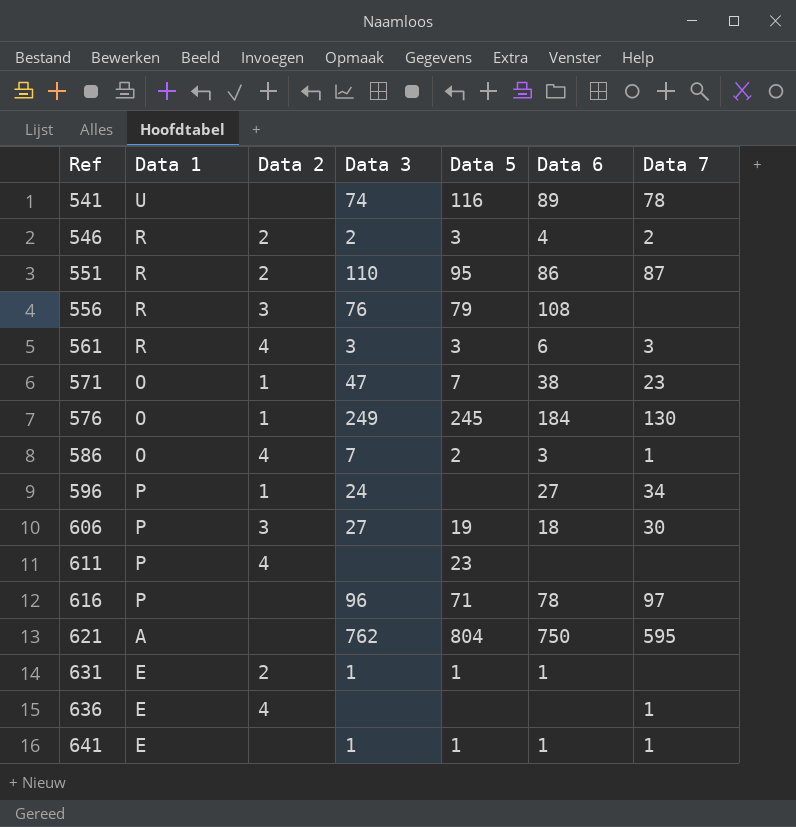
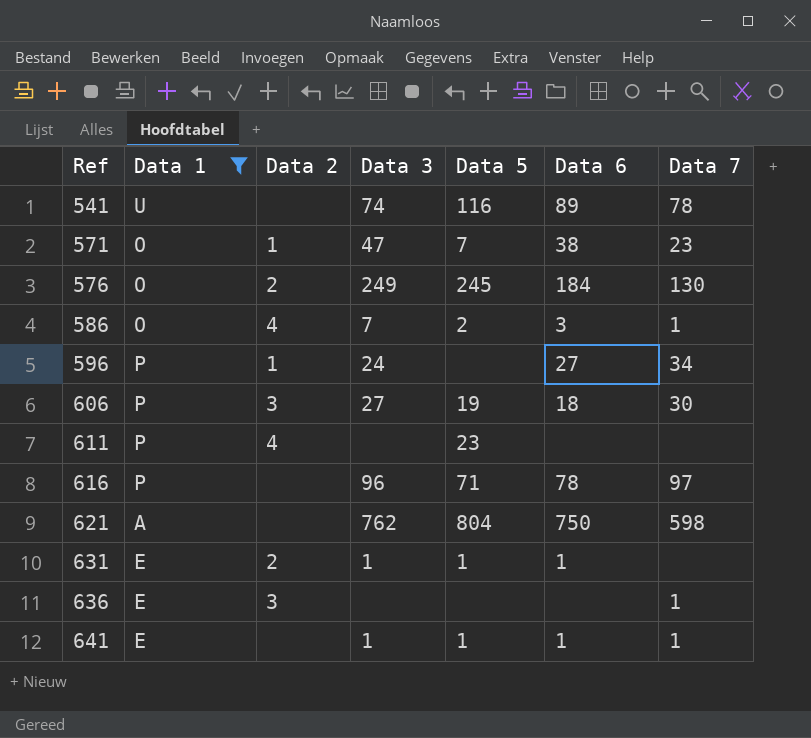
filter: none -> Data 1 != R
576 | Data 2: 1 -> 2
621 | Data 7: 595 -> 598
636 | Data 2: 4 -> 3

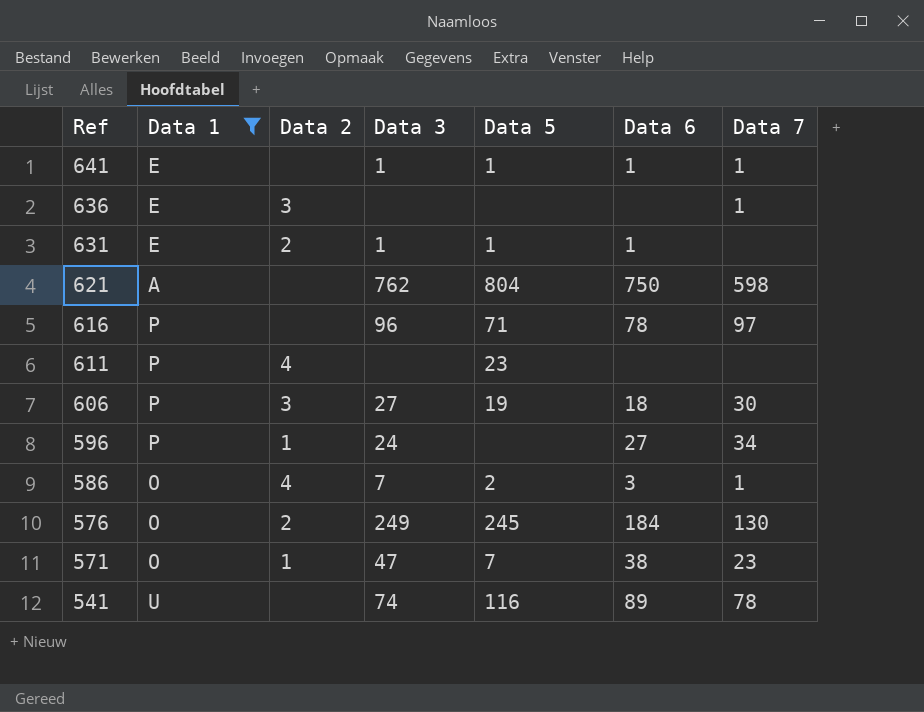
row order: Ref ascending -> Ref descending

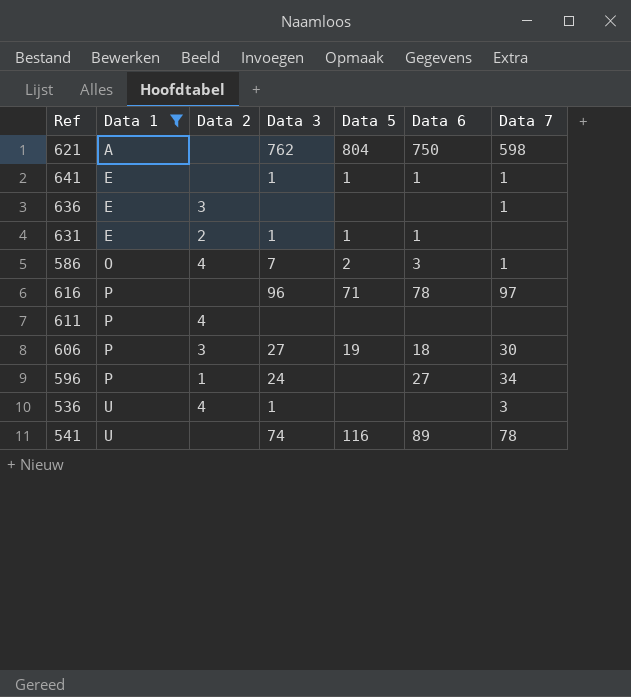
row order: Ref descending -> Data 1 ascending
row 576: O | 2 | 249 | 245 | 184 | 130 -> none
row 571: O | 1 | 47 | 7 | 38 | 23 -> none
611 | Data 5: 23 -> none
row 536: none -> U | 4 | 1 | none | none | 3

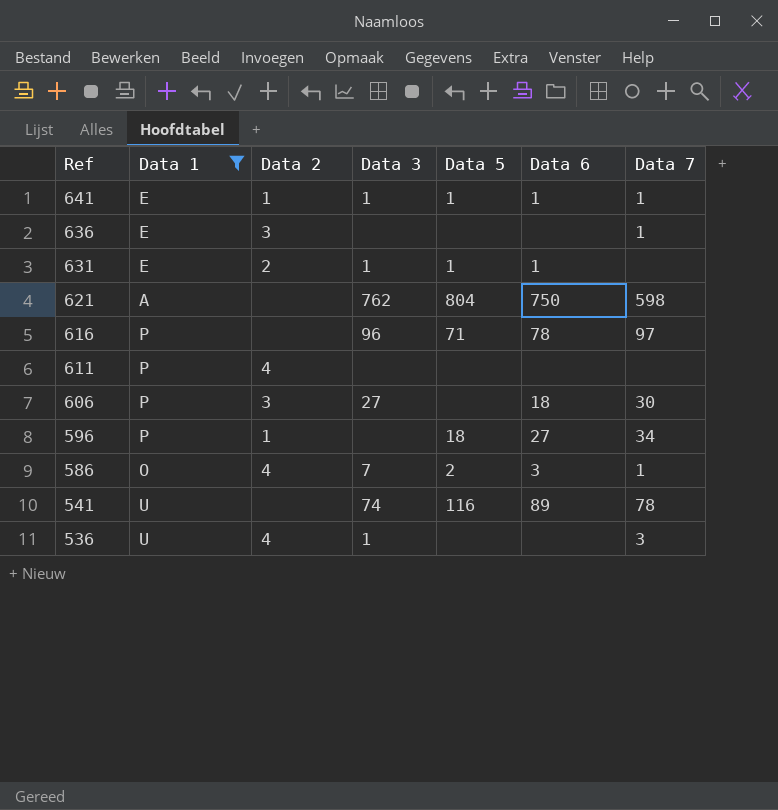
row order: Data 1 ascending -> Ref descending
641 | Data 2: none -> 1
606 | Data 5: 19 -> none
596 | Data 3: 24 -> none
596 | Data 5: none -> 18

